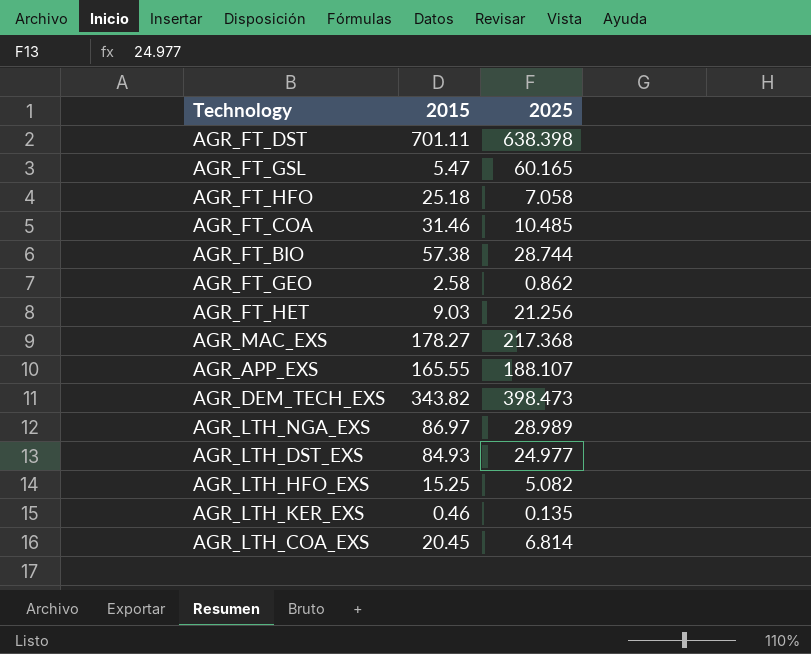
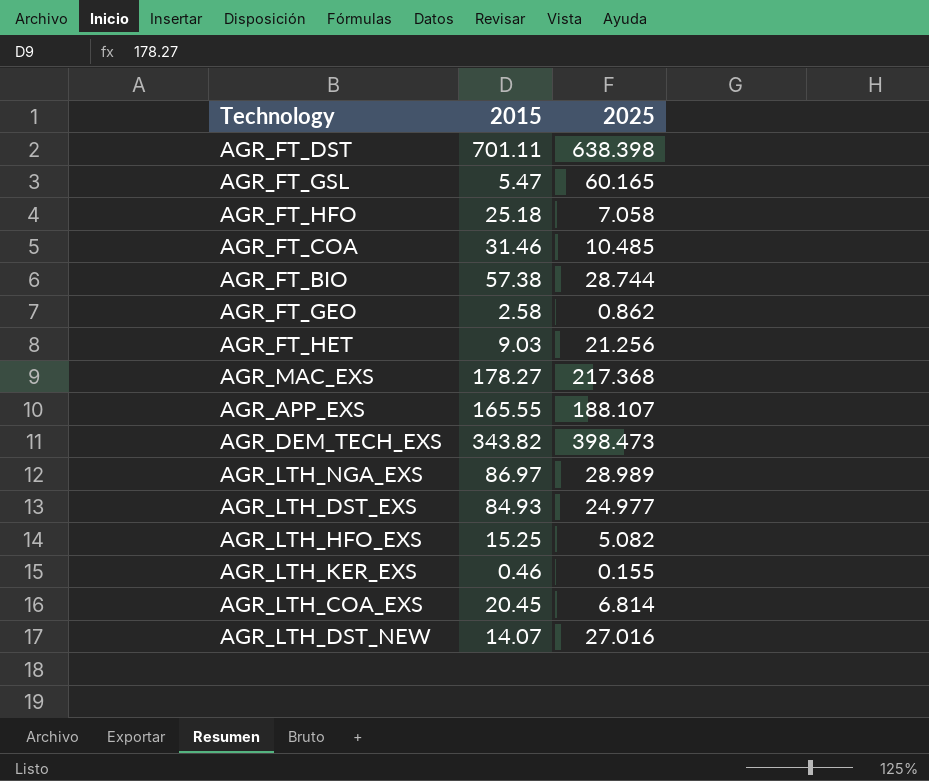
AGR_LTH_KER_EXS | 2025: 0.135 -> 0.155
row AGR_LTH_DST_NEW: none -> 14.07 | 27.016

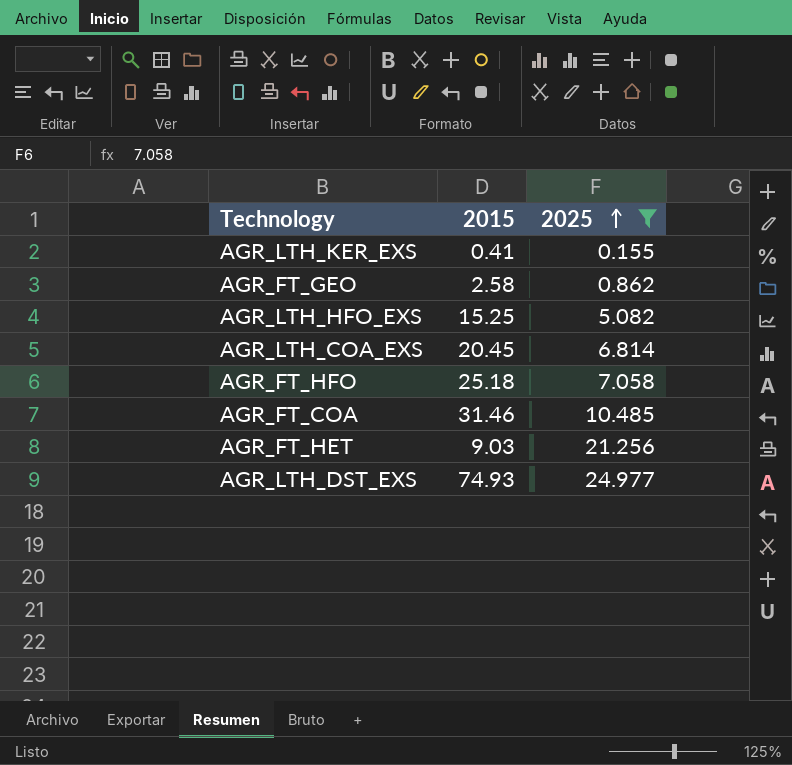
filter: none -> 2025 <= 24.977
row order: none -> 2025 ascending
AGR_LTH_KER_EXS | 2015: 0.46 -> 0.41
AGR_LTH_DST_EXS | 2015: 84.93 -> 74.93

